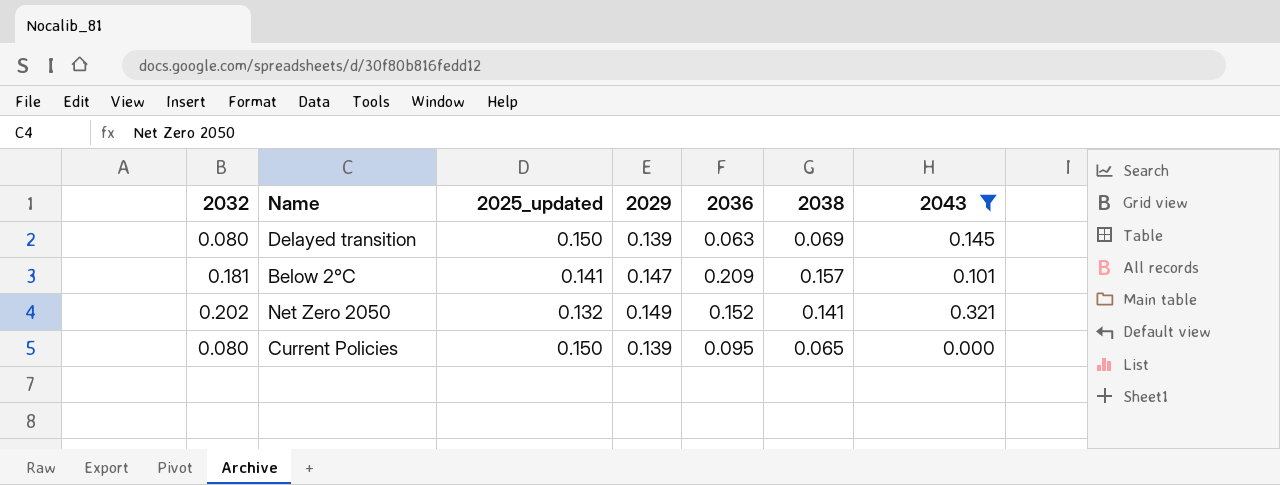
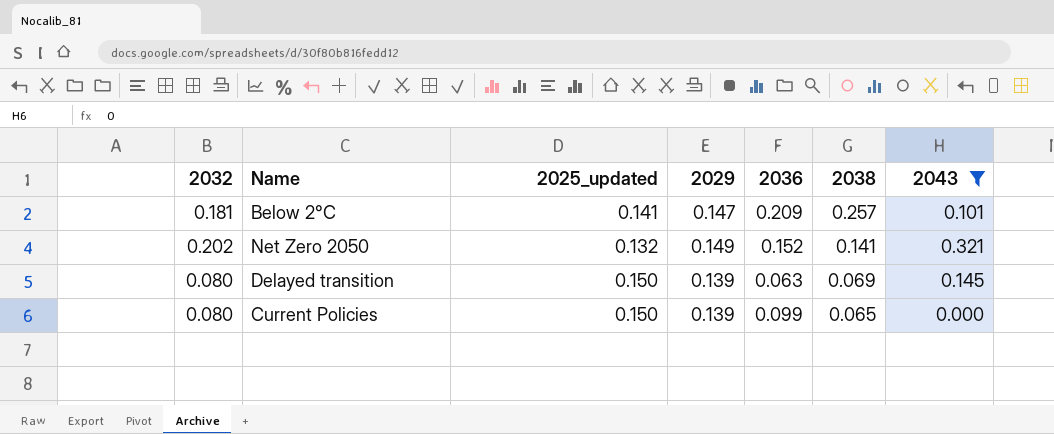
row order: none -> 2038 descending
Below 2°C | 2038: 0.157 -> 0.257
Current Policies | 2036: 0.095 -> 0.099

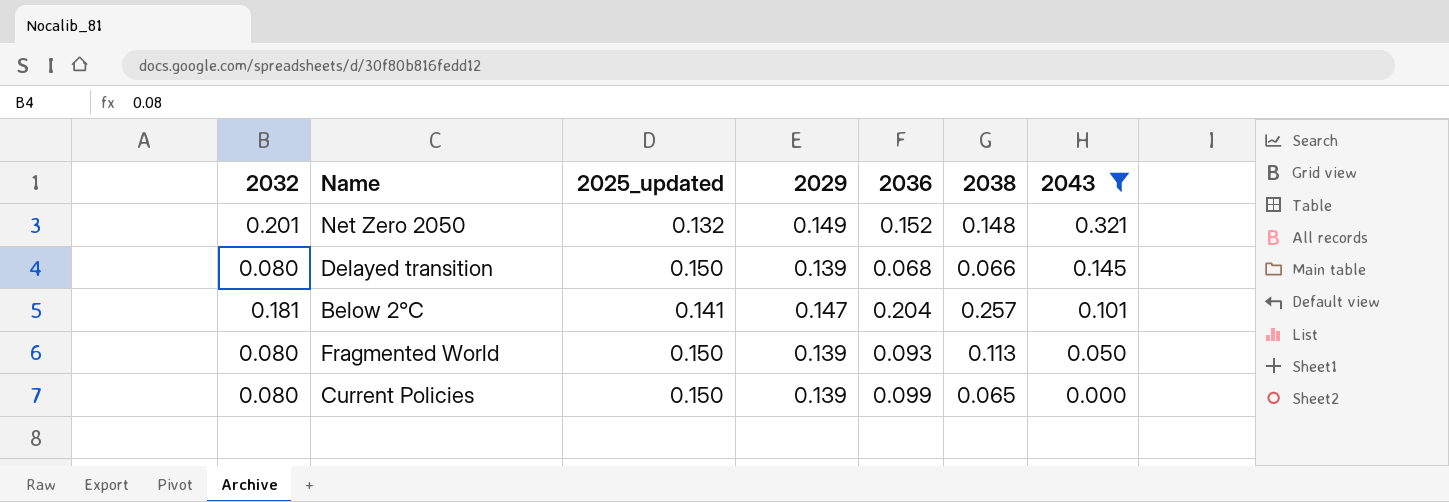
row order: 2038 descending -> 2043 descending
Net Zero 2050 | 2032: 0.202 -> 0.201
Net Zero 2050 | 2038: 0.141 -> 0.148
Delayed transition | 2036: 0.063 -> 0.068
Delayed transition | 2038: 0.069 -> 0.066
Below 2°C | 2036: 0.209 -> 0.204
row Fragmented World: none -> 0.080 | 0.150 | 0.139 | 0.093 | 0.113 | 0.050

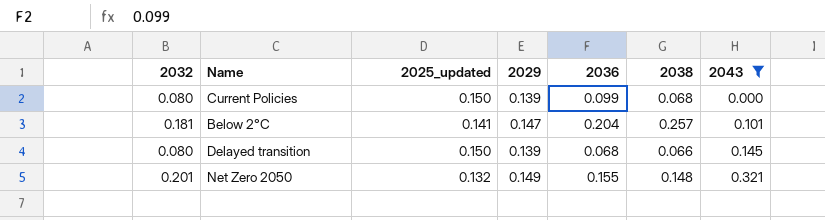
row order: 2043 descending -> 2043 ascending
row Fragmented World: 0.080 | 0.150 | 0.139 | 0.093 | 0.113 | 0.050 -> none
Current Policies | 2038: 0.065 -> 0.068
Net Zero 2050 | 2036: 0.152 -> 0.155

